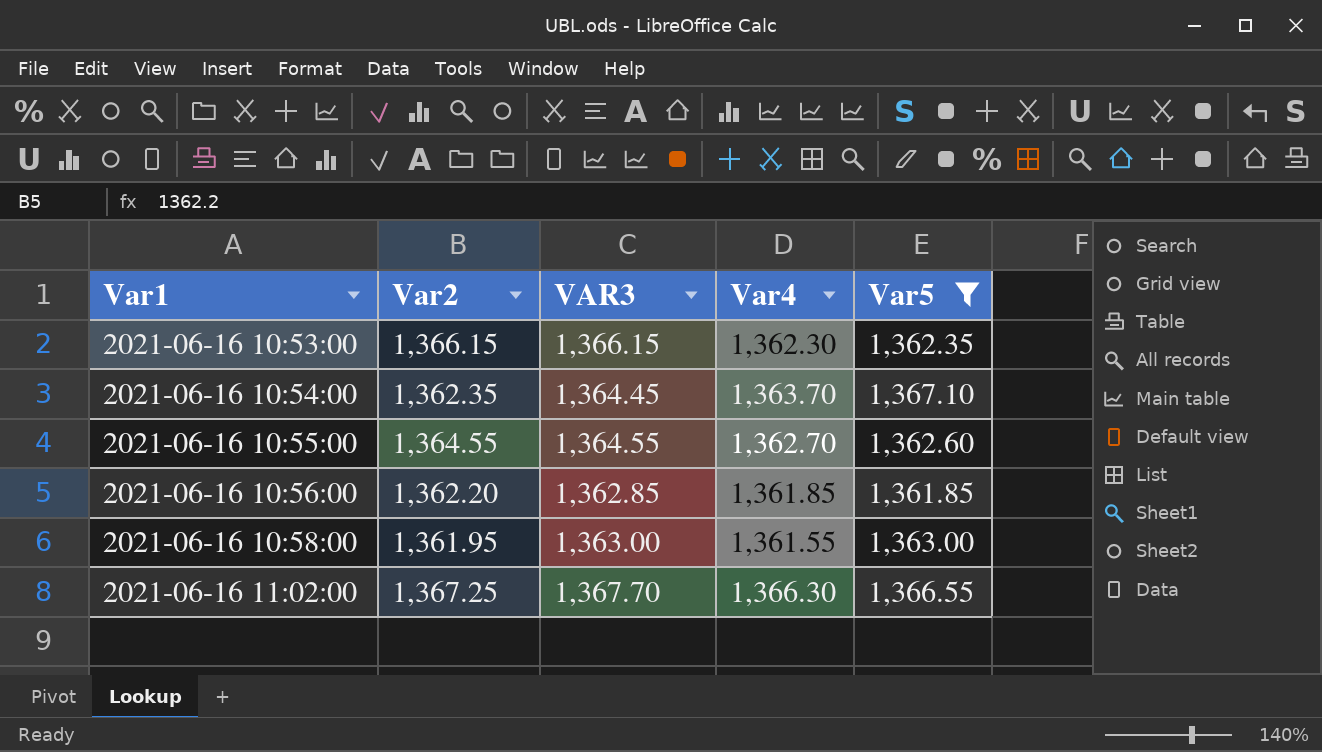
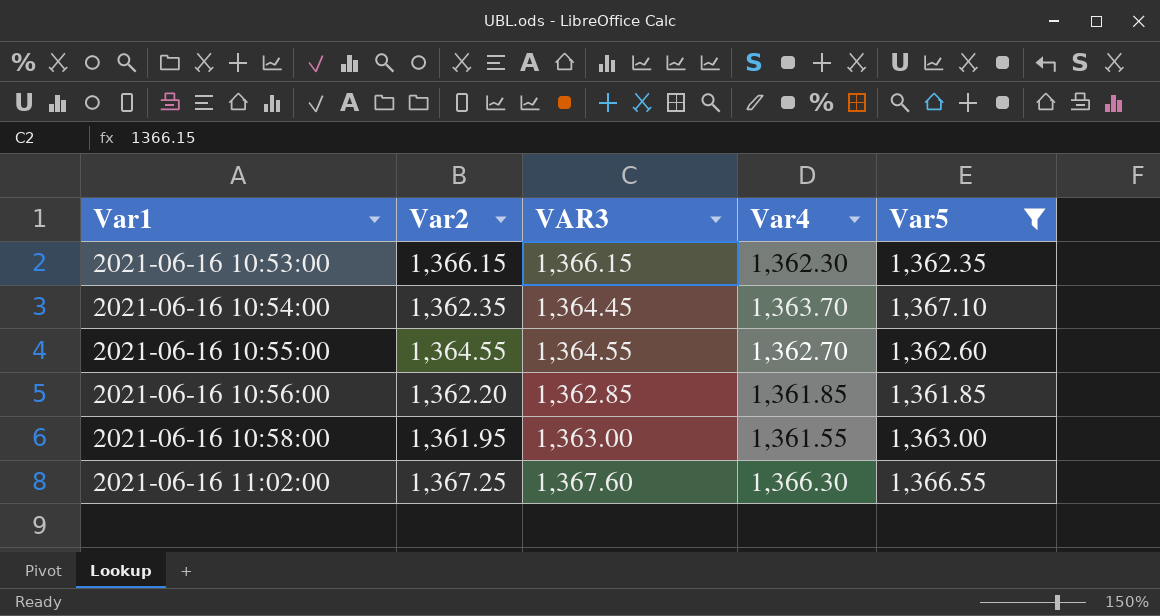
2021-06-16 11:02:00 | VAR3: 1,367.70 -> 1,367.60

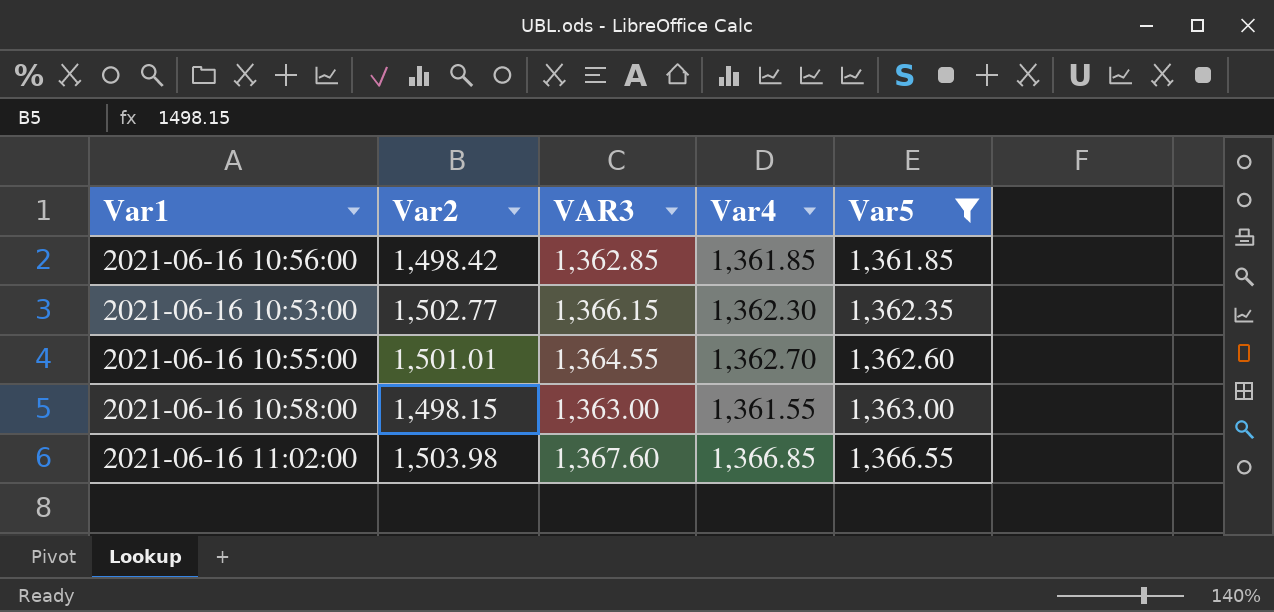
row order: Var1 ascending -> Var5 ascending
row 2021-06-16 10:54:00: 1,362.35 | 1,364.45 | 1,363.70 | 1,367.10 -> none
2021-06-16 10:56:00 | Var2: 1,362.20 -> 1,498.42
2021-06-16 10:53:00 | Var2: 1,366.15 -> 1,502.77
2021-06-16 10:55:00 | Var2: 1,364.55 -> 1,501.01
2021-06-16 10:58:00 | Var2: 1,361.95 -> 1,498.15
2021-06-16 11:02:00 | Var2: 1,367.25 -> 1,503.98
2021-06-16 11:02:00 | Var4: 1,366.30 -> 1,366.85

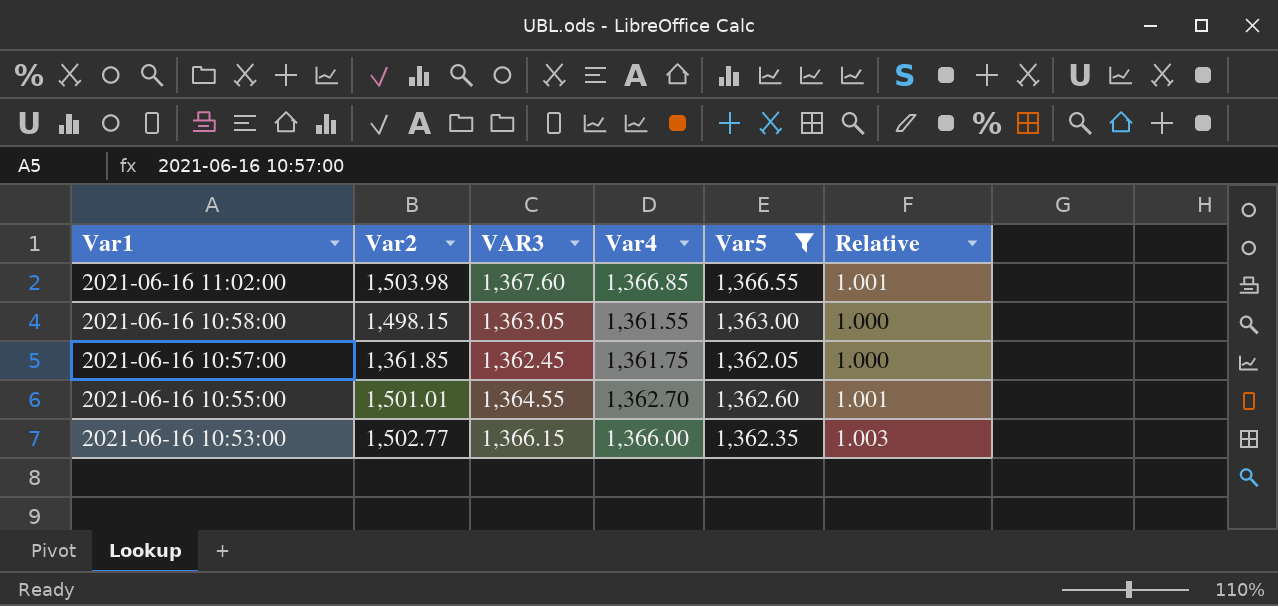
row order: Var5 ascending -> Var1 descending
column Relative | formula: none -> [VAR3] / [Var5]
row 2021-06-16 10:56:00: 1,498.42 | 1,362.85 | 1,361.85 | 1,361.85 -> none
2021-06-16 10:58:00 | VAR3: 1,363.00 -> 1,363.05
row 2021-06-16 10:57:00: none -> 1,361.85 | 1,362.45 | 1,361.75 | 1,362.05 | 1.000
2021-06-16 10:53:00 | Var4: 1,362.30 -> 1,366.00

